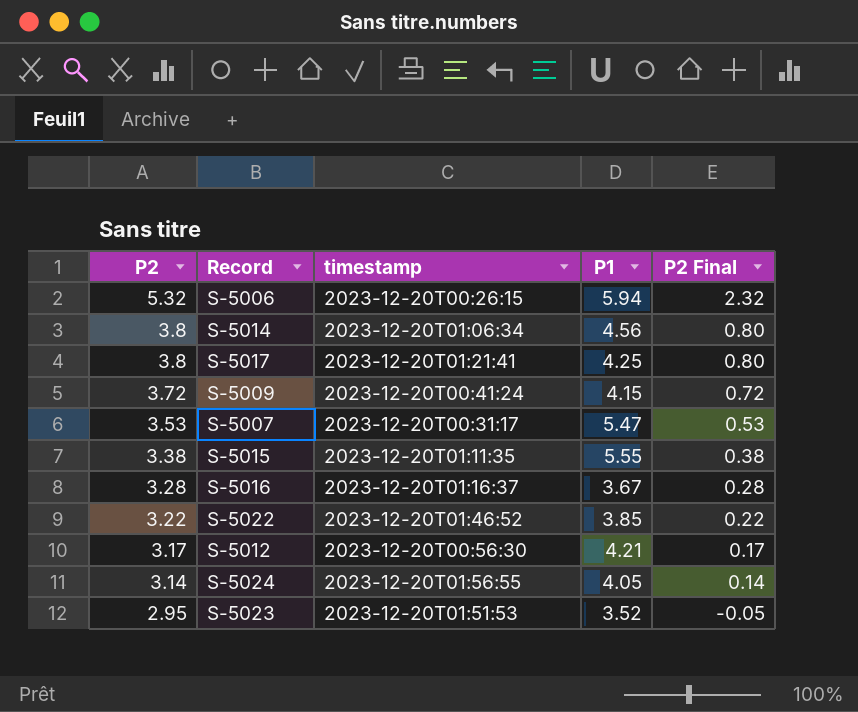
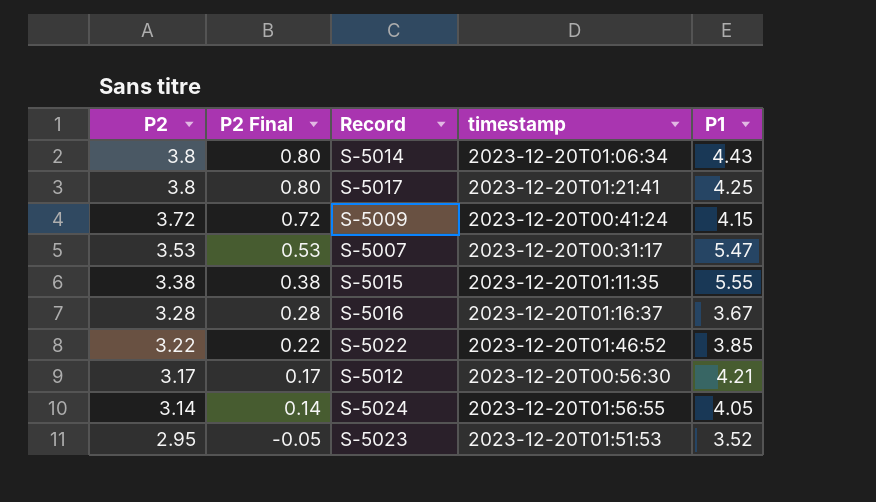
column P2 Final | position: 5 -> 2
row S-5006: 5.32 | 2023-12-20T00:26:15 | 5.94 | 2.32 -> none
S-5014 | P1: 4.56 -> 4.43

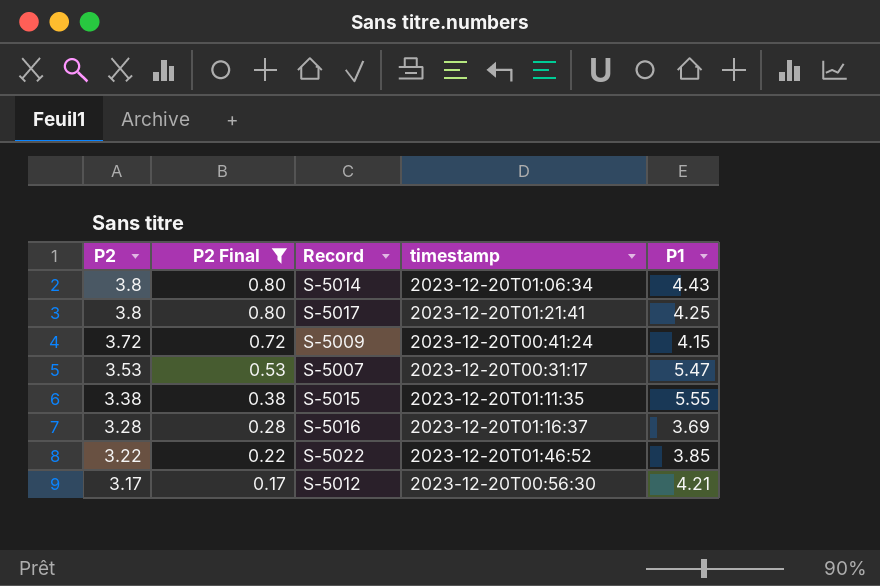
filter: none -> P2 Final >= 0.17
S-5016 | P1: 3.67 -> 3.69

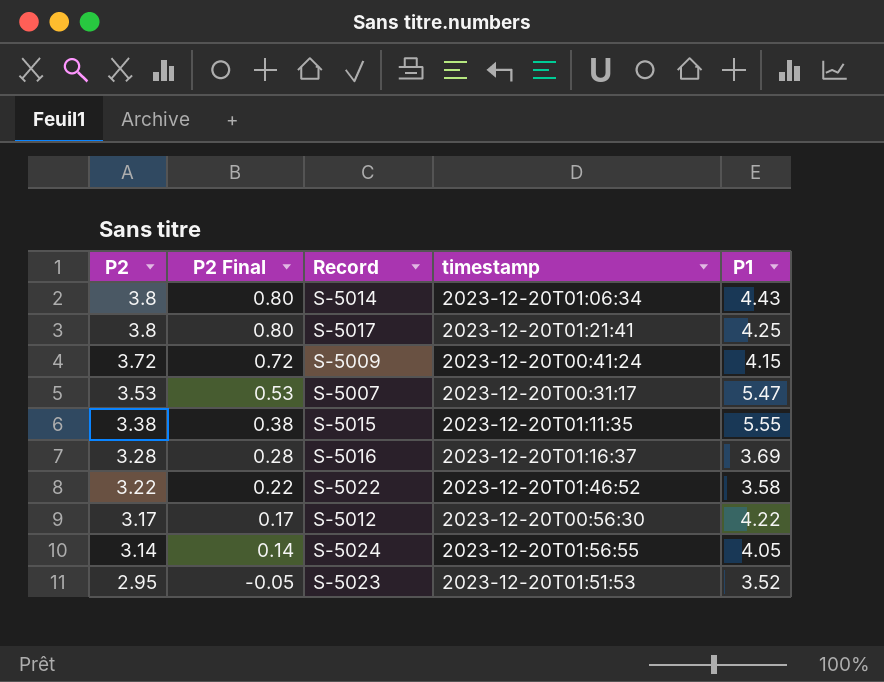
filter: P2 Final >= 0.17 -> none
S-5022 | P1: 3.85 -> 3.58
S-5012 | P1: 4.21 -> 4.22

